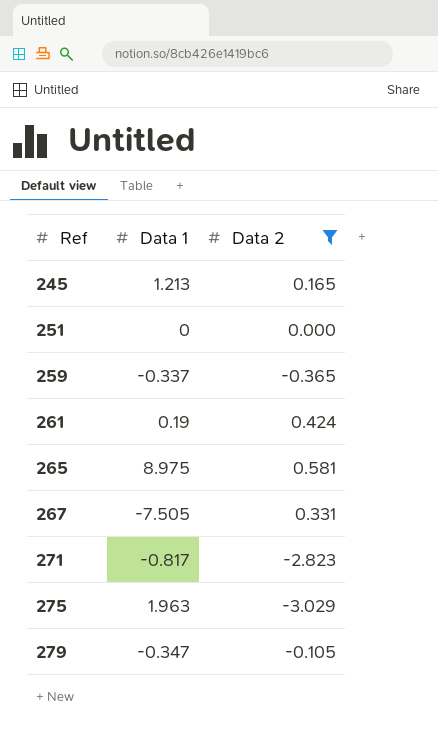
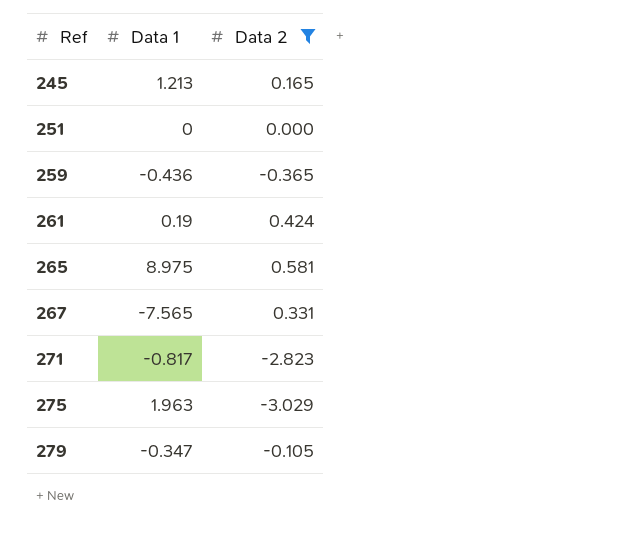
259 | Data 1: -0.337 -> -0.436
267 | Data 1: -7.505 -> -7.565

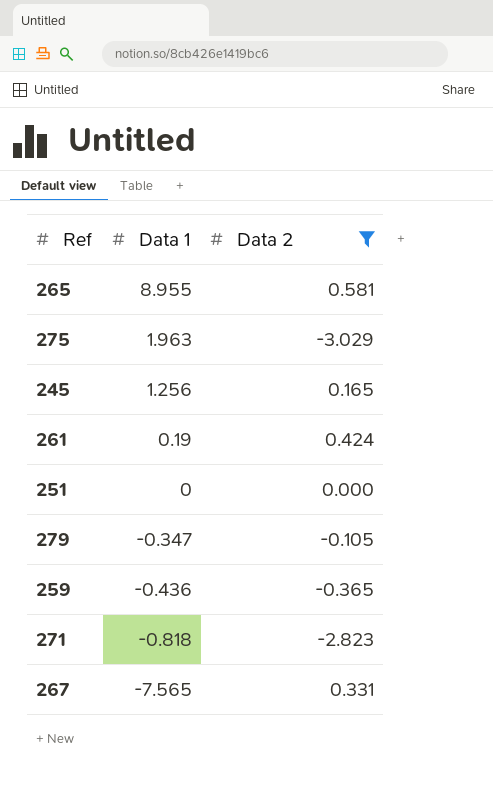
row order: Ref ascending -> Data 1 descending
265 | Data 1: 8.975 -> 8.955
245 | Data 1: 1.213 -> 1.256
271 | Data 1: -0.817 -> -0.818

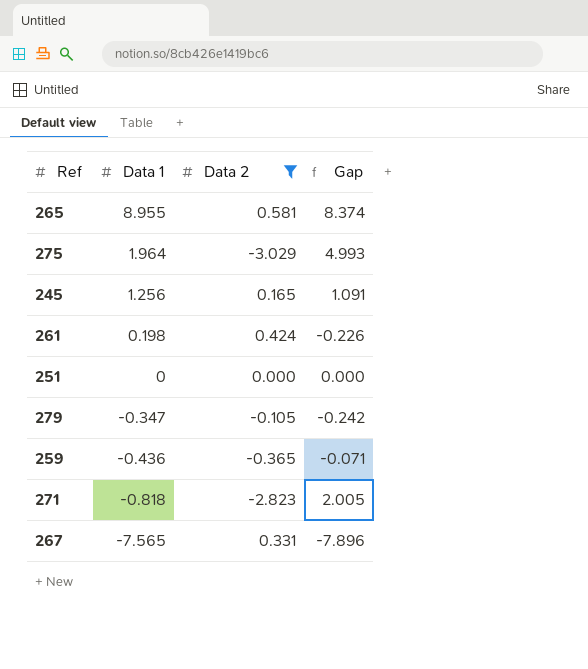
column Gap | formula: none -> [Data 1] - [Data 2]
275 | Data 1: 1.963 -> 1.964
261 | Data 1: 0.19 -> 0.198

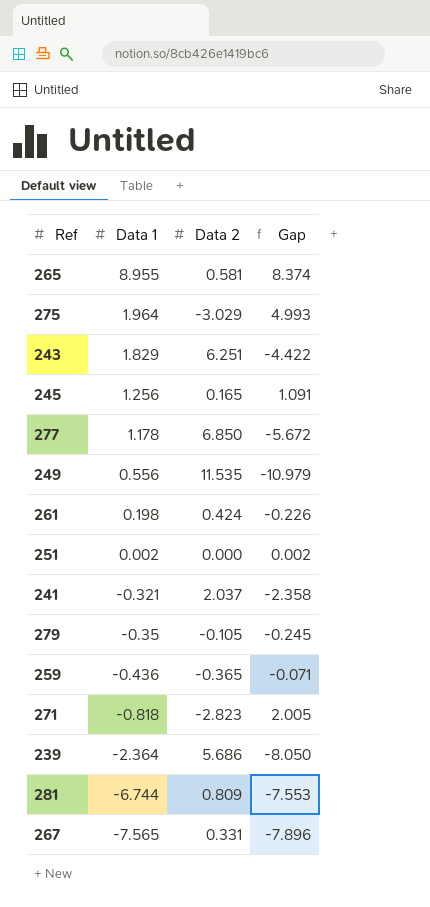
filter: Data 2 <= 0.581 -> none
251 | Data 1: 0 -> 0.002
251 | Gap: 0.000 -> 0.002
279 | Data 1: -0.347 -> -0.35
279 | Gap: -0.242 -> -0.245

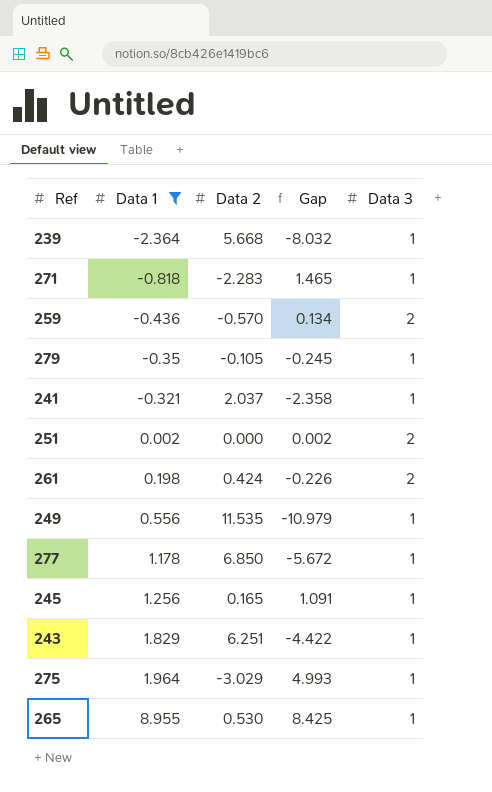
filter: none -> Data 1 >= -2.364
row order: Data 1 descending -> Data 1 ascending
column Data 3 | position: none -> 5
239 | Data 2: 5.686 -> 5.668
239 | Gap: -8.050 -> -8.032
271 | Data 2: -2.823 -> -2.283
271 | Gap: 2.005 -> 1.465
259 | Data 2: -0.365 -> -0.570
259 | Gap: -0.071 -> 0.134
265 | Data 2: 0.581 -> 0.530
265 | Gap: 8.374 -> 8.425

